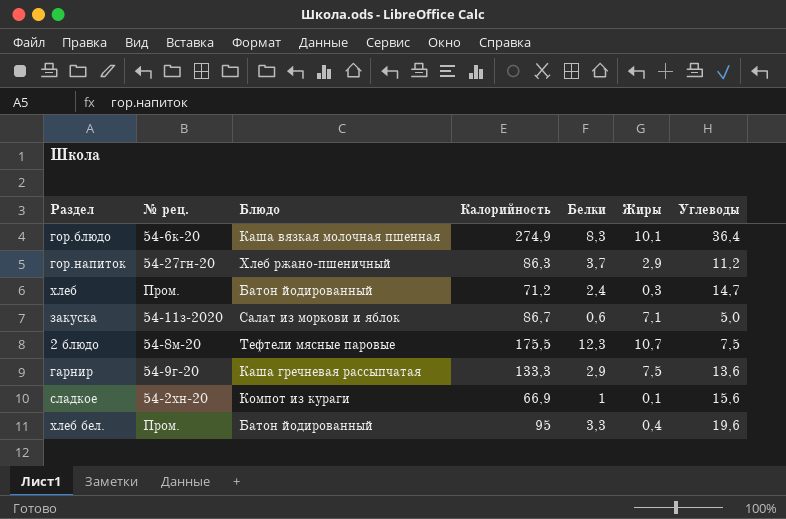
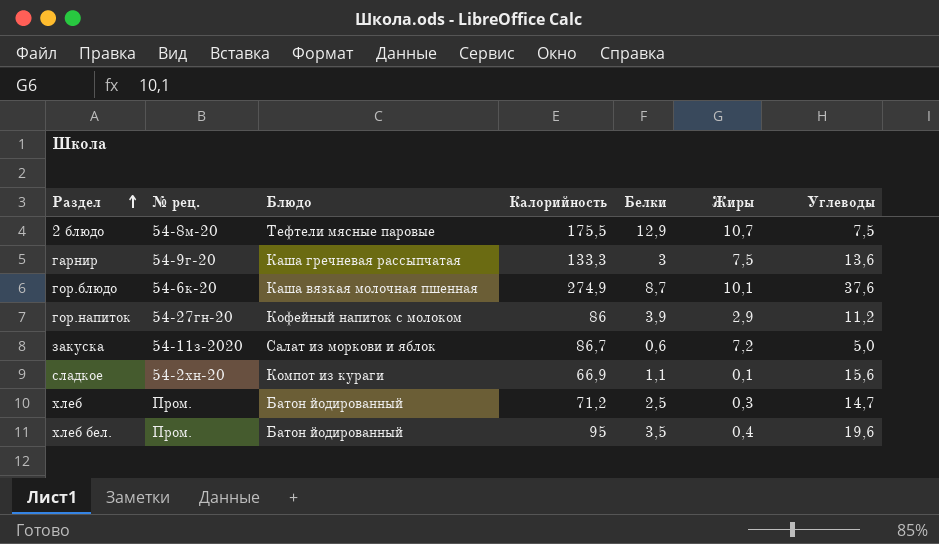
row order: none -> Раздел ascending
2 блюдо | Белки: 12,3 -> 12,9
гарнир | Белки: 2,9 -> 3
гор.блюдо | Белки: 8,3 -> 8,7
гор.блюдо | Углеводы: 36,4 -> 37,6
гор.напиток | Блюдо: Хлеб ржано-пшеничный -> Кофейный напиток с молоком
гор.напиток | Калорийность: 86,3 -> 86
гор.напиток | Белки: 3,7 -> 3,9
закуска | Жиры: 7,1 -> 7,2
сладкое | Белки: 1 -> 1,1
хлеб | Белки: 2,4 -> 2,5
хлеб бел. | Белки: 3,3 -> 3,5

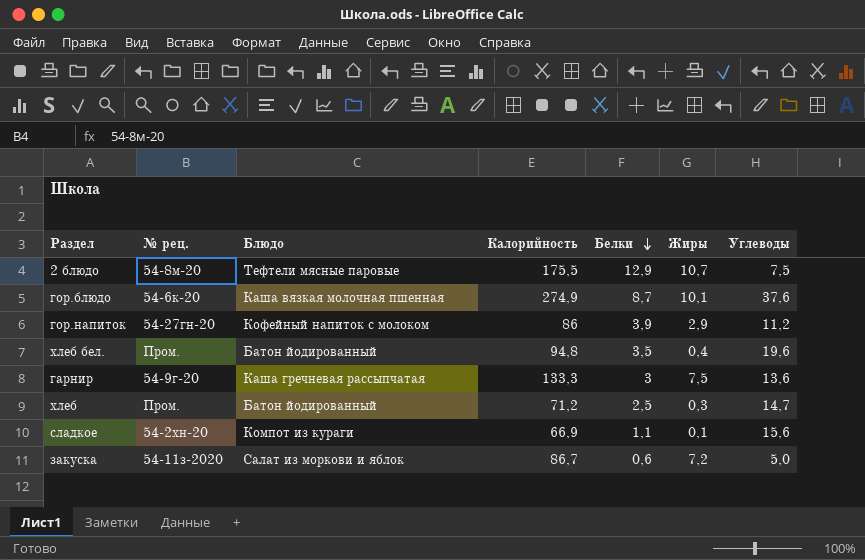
row order: Раздел ascending -> Белки descending
хлеб бел. | Калорийность: 95 -> 94,8

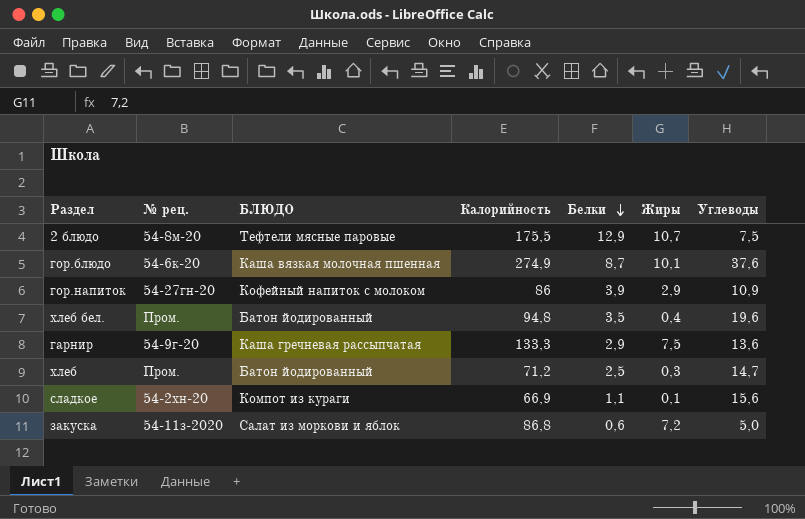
column name: Блюдо -> БЛЮДО
гор.напиток | Углеводы: 11,2 -> 10,9
гарнир | Белки: 3 -> 2,9
закуска | Калорийность: 86,7 -> 86,8

